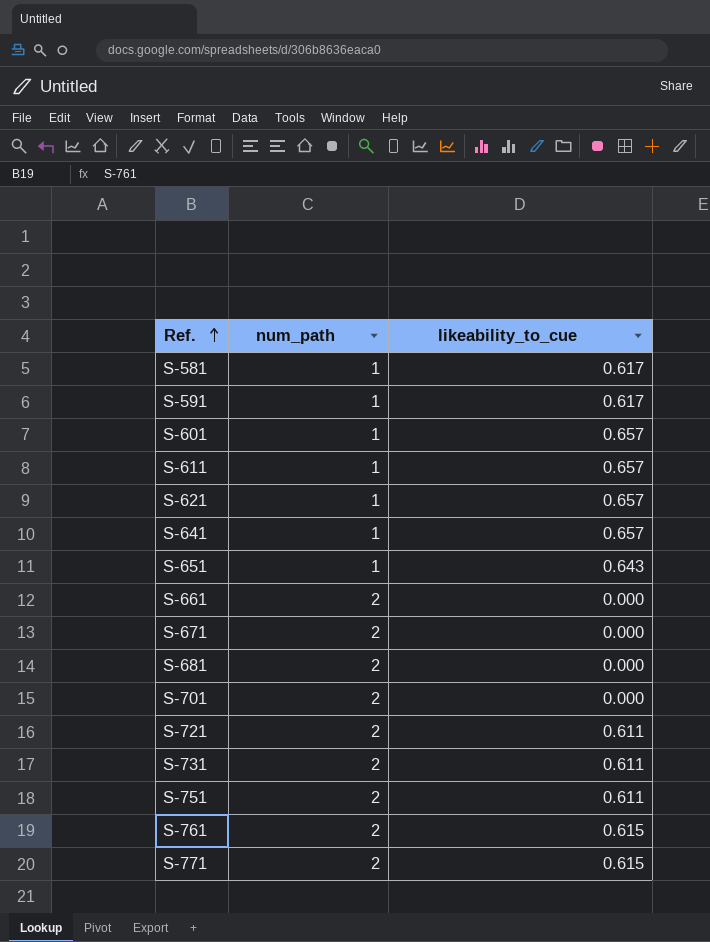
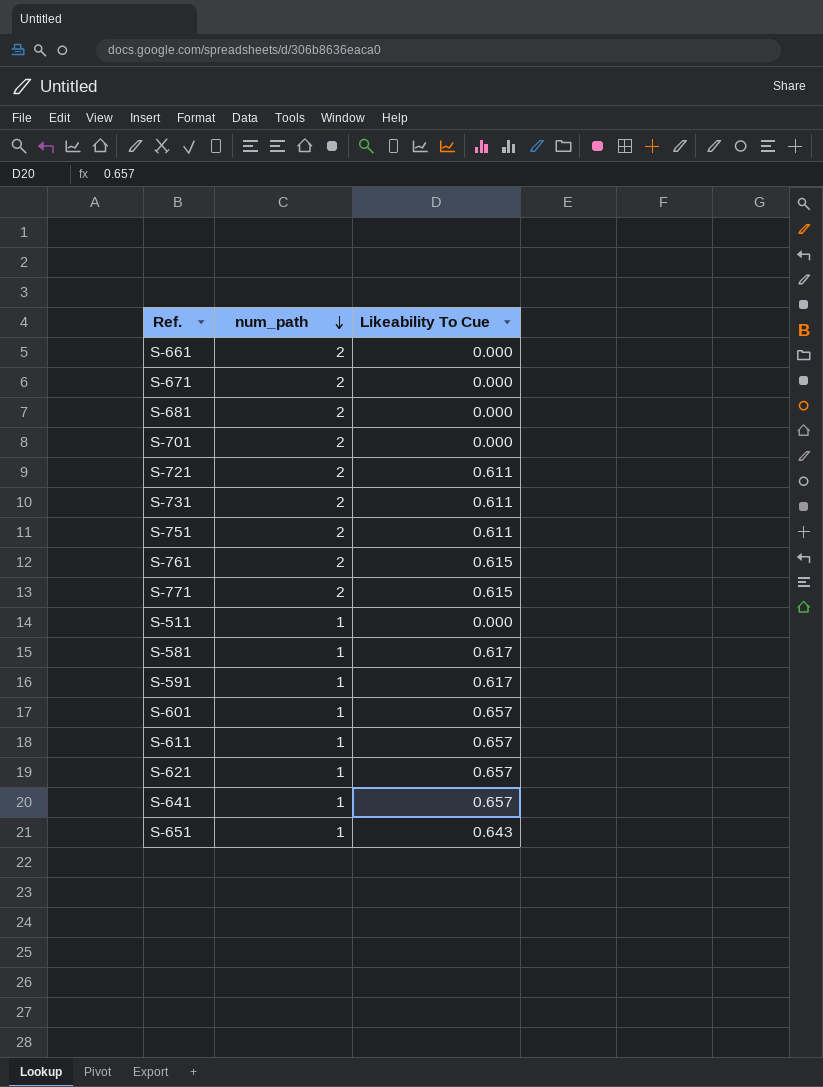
row order: Ref. ascending -> num_path descending
column name: likeability_to_cue -> Likeability To Cue
row S-511: none -> 1 | 0.000

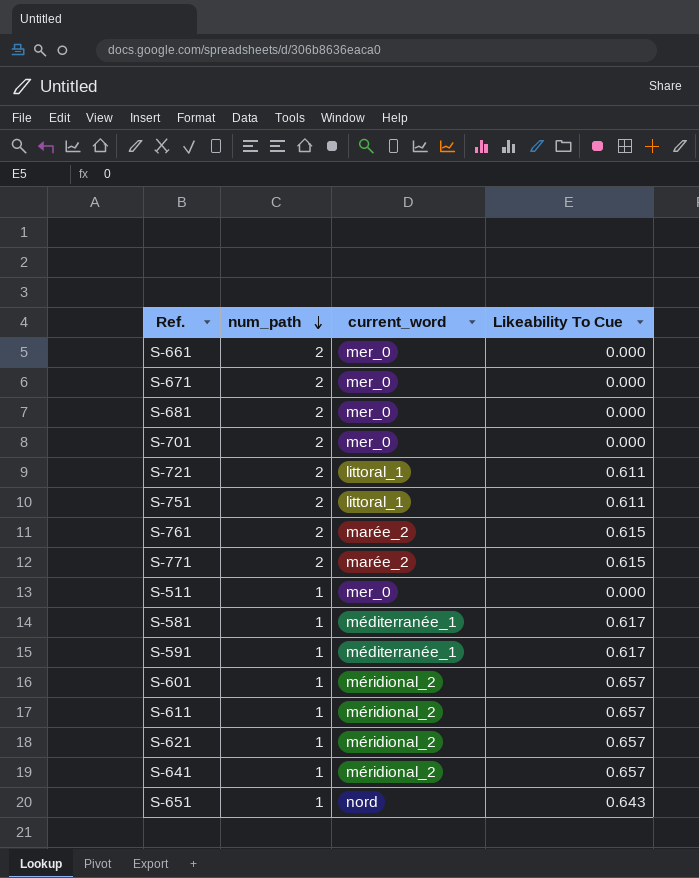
column current_word | position: none -> 3
row S-731: 2 | 0.611 -> none

